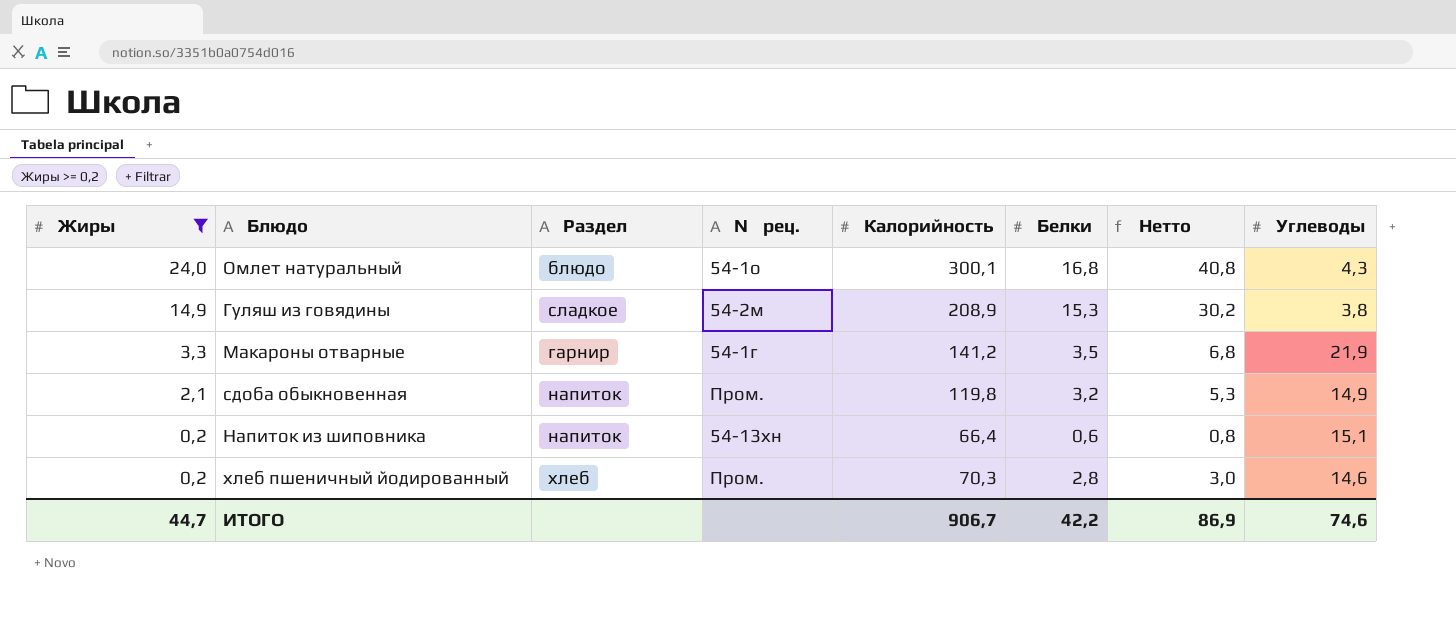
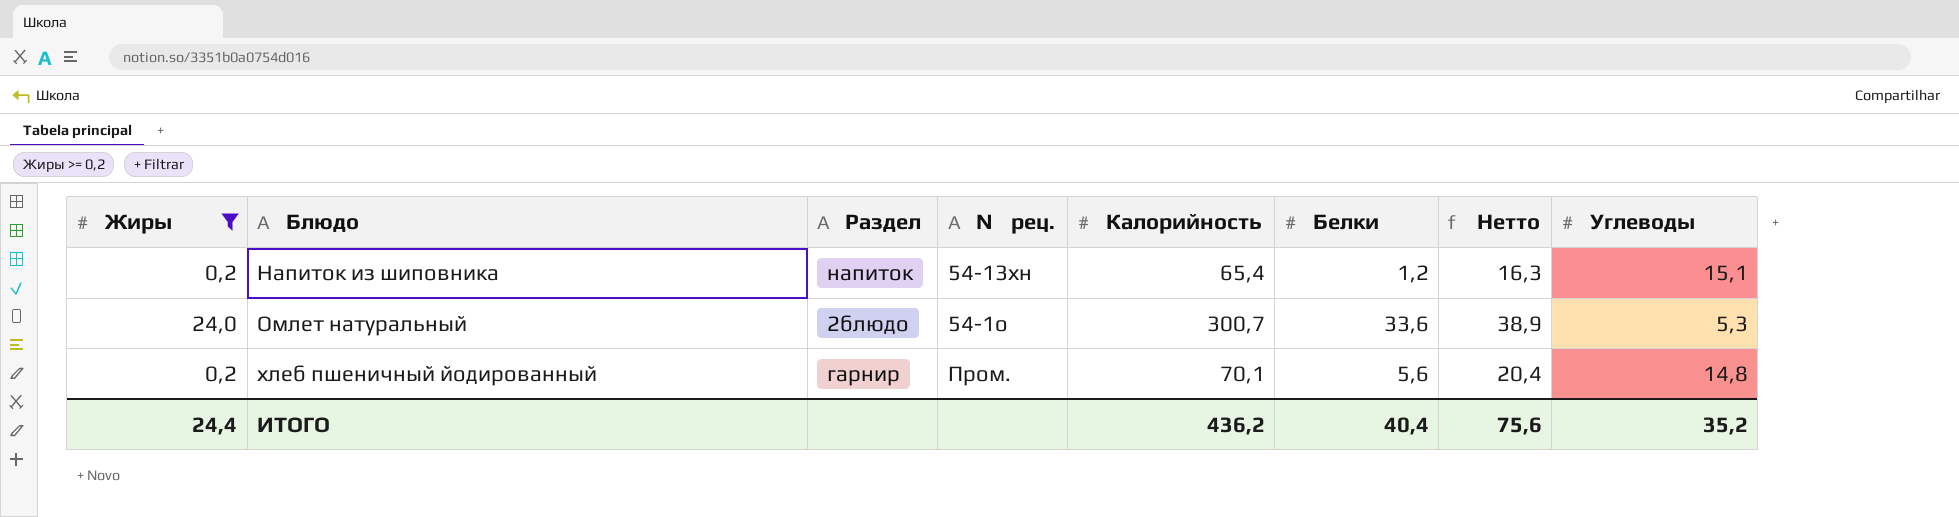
row order: Жиры descending -> Блюдо ascending
column Нетто | formula: [Жиры] + [Белки] -> [Белки] + [Углеводы]
row Гуляш из говядины: 14,9 | сладкое | 54-2м | 208,9 | 15,3 | 30,2 | 3,8 -> none
row Макароны отварные: 3,3 | гарнир | 54-1г | 141,2 | 3,5 | 6,8 | 21,9 -> none
row сдоба обыкновенная: 2,1 | напиток | Пром. | 119,8 | 3,2 | 5,3 | 14,9 -> none
Напиток из шиповника | Калорийность: 66,4 -> 65,4
Напиток из шиповника | Белки: 0,6 -> 1,2
Омлет натуральный | Раздел: блюдо -> 2блюдо
Омлет натуральный | Калорийность: 300,1 -> 300,7
Омлет натуральный | Белки: 16,8 -> 33,6
Омлет натуральный | Углеводы: 4,3 -> 5,3
хлеб пшеничный йодированный | Раздел: хлеб -> гарнир
хлеб пшеничный йодированный | Калорийность: 70,3 -> 70,1
хлеб пшеничный йодированный | Белки: 2,8 -> 5,6
хлеб пшеничный йодированный | Углеводы: 14,6 -> 14,8
ИТОГО | Жиры: 44,7 -> 24,4
ИТОГО | Калорийность: 906,7 -> 436,2
ИТОГО | Белки: 42,2 -> 40,4
ИТОГО | Нетто: 86,9 -> 75,6
ИТОГО | Углеводы: 74,6 -> 35,2

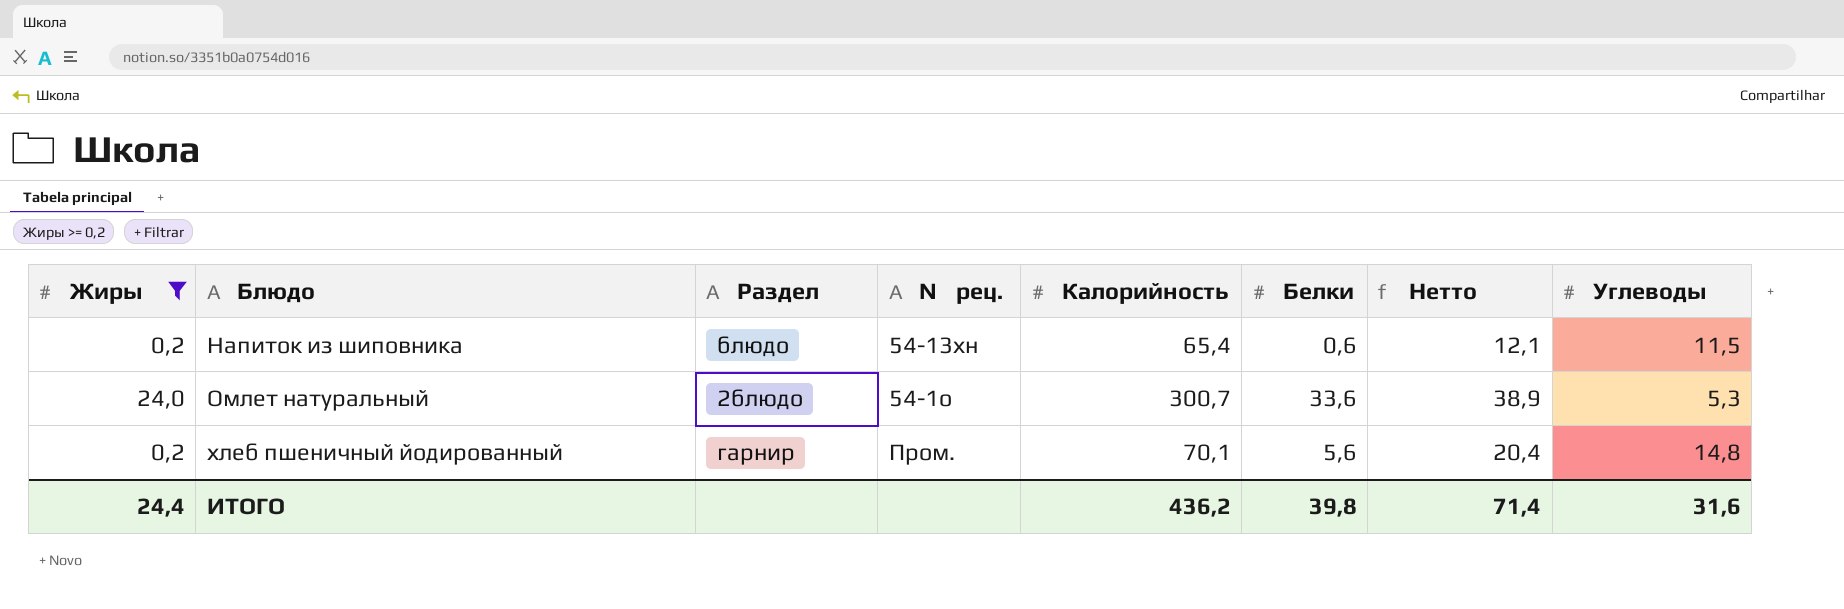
Напиток из шиповника | Раздел: напиток -> блюдо
Напиток из шиповника | Белки: 1,2 -> 0,6
Напиток из шиповника | Нетто: 16,3 -> 12,1
Напиток из шиповника | Углеводы: 15,1 -> 11,5
ИТОГО | Белки: 40,4 -> 39,8
ИТОГО | Нетто: 75,6 -> 71,4
ИТОГО | Углеводы: 35,2 -> 31,6

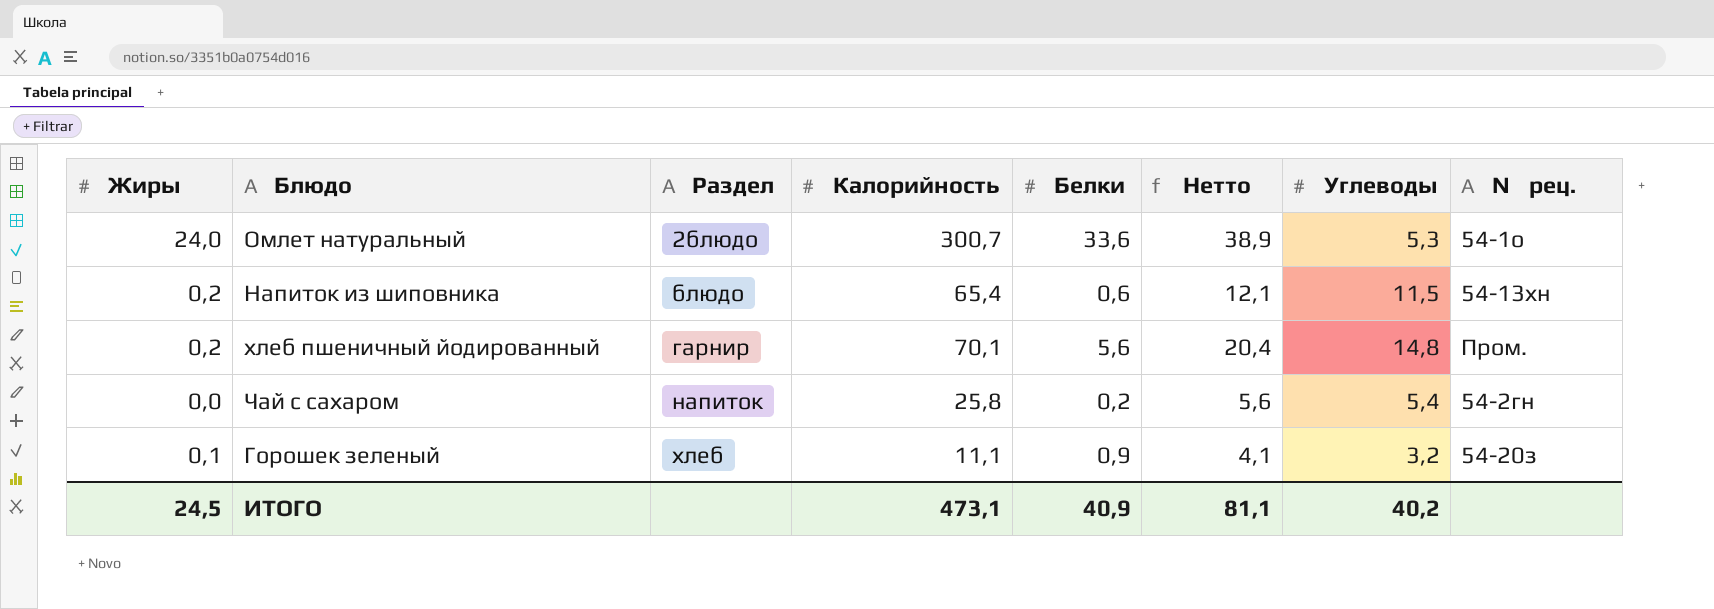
filter: Жиры >= 0,2 -> none
row order: Блюдо ascending -> Раздел ascending
column № рец. | position: 4 -> 8
ИТОГО | Жиры: 24,4 -> 24,5
ИТОГО | Калорийность: 436,2 -> 473,1
ИТОГО | Белки: 39,8 -> 40,9
ИТОГО | Нетто: 71,4 -> 81,1
ИТОГО | Углеводы: 31,6 -> 40,2

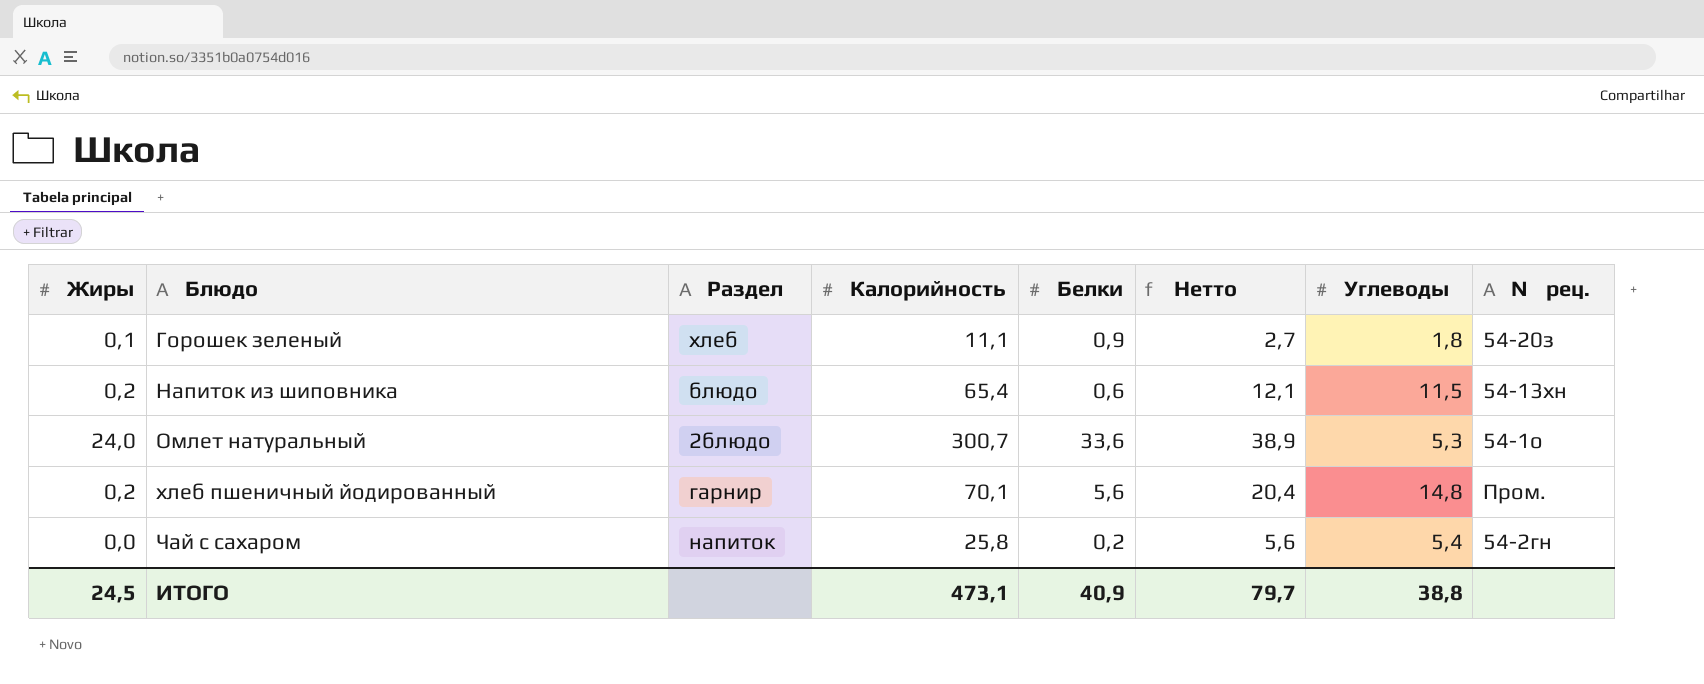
row order: Раздел ascending -> Блюдо ascending
Горошек зеленый | Нетто: 4,1 -> 2,7
Горошек зеленый | Углеводы: 3,2 -> 1,8
ИТОГО | Нетто: 81,1 -> 79,7
ИТОГО | Углеводы: 40,2 -> 38,8

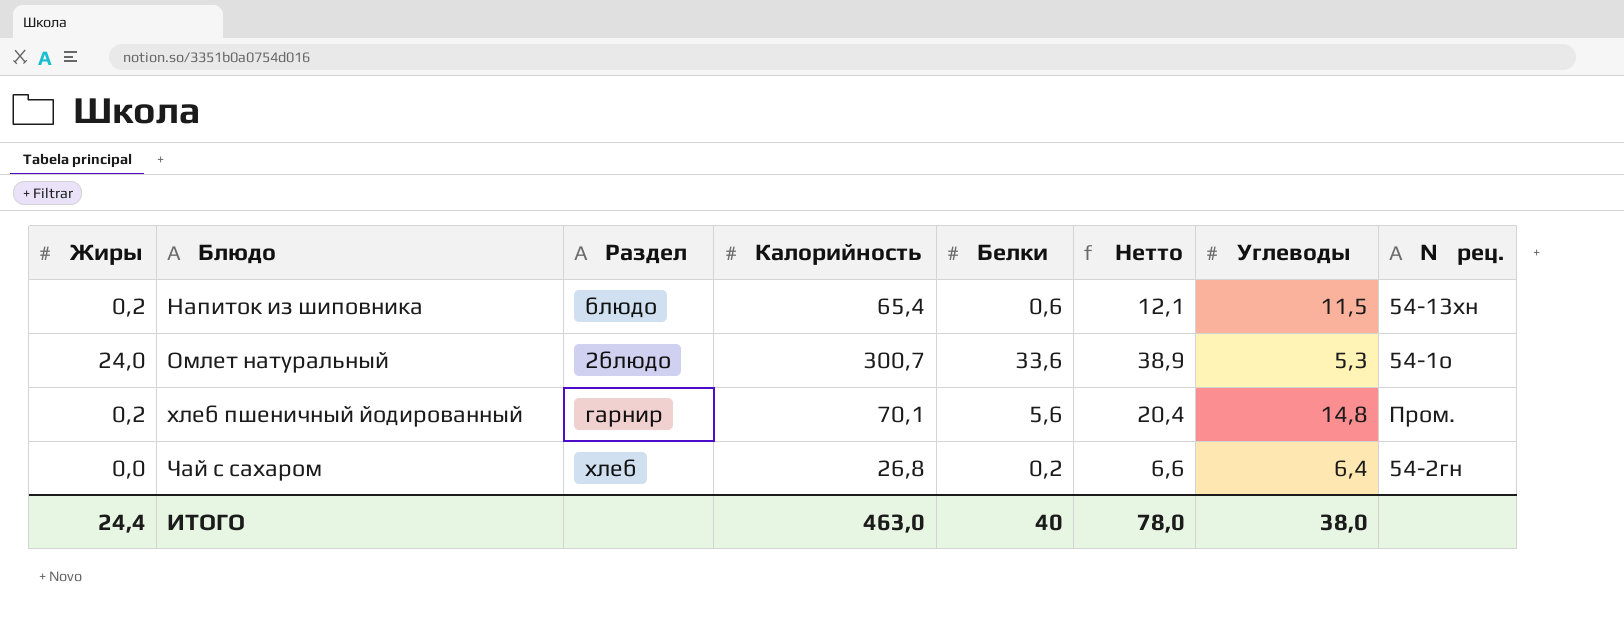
row Горошек зеленый: 0,1 | хлеб | 11,1 | 0,9 | 2,7 | 1,8 | 54-20з -> none
Чай с сахаром | Раздел: напиток -> хлеб
Чай с сахаром | Калорийность: 25,8 -> 26,8
Чай с сахаром | Нетто: 5,6 -> 6,6
Чай с сахаром | Углеводы: 5,4 -> 6,4
ИТОГО | Жиры: 24,5 -> 24,4
ИТОГО | Калорийность: 473,1 -> 463,0
ИТОГО | Белки: 40,9 -> 40
ИТОГО | Нетто: 79,7 -> 78,0
ИТОГО | Углеводы: 38,8 -> 38,0

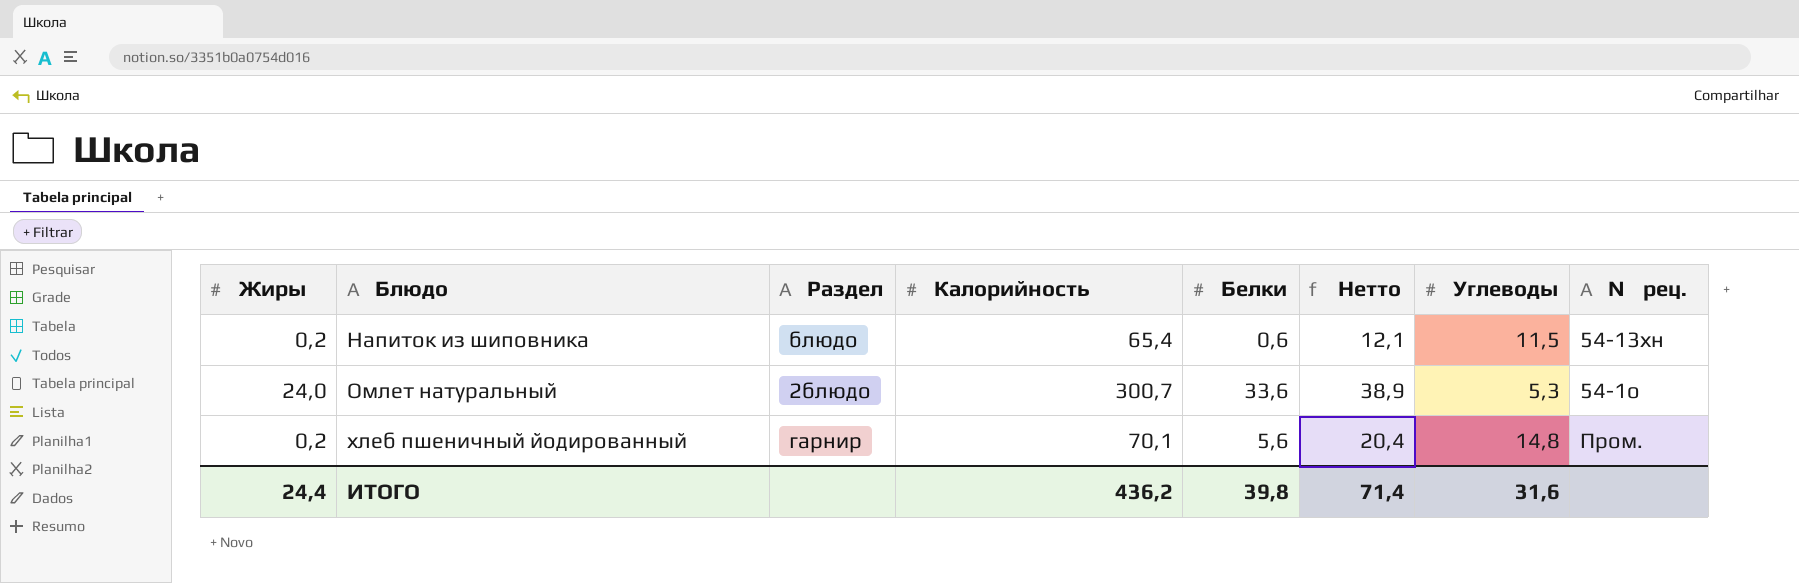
row Чай с сахаром: 0,0 | хлеб | 26,8 | 0,2 | 6,6 | 6,4 | 54-2гн -> none
ИТОГО | Калорийность: 463,0 -> 436,2
ИТОГО | Белки: 40 -> 39,8
ИТОГО | Нетто: 78,0 -> 71,4
ИТОГО | Углеводы: 38,0 -> 31,6

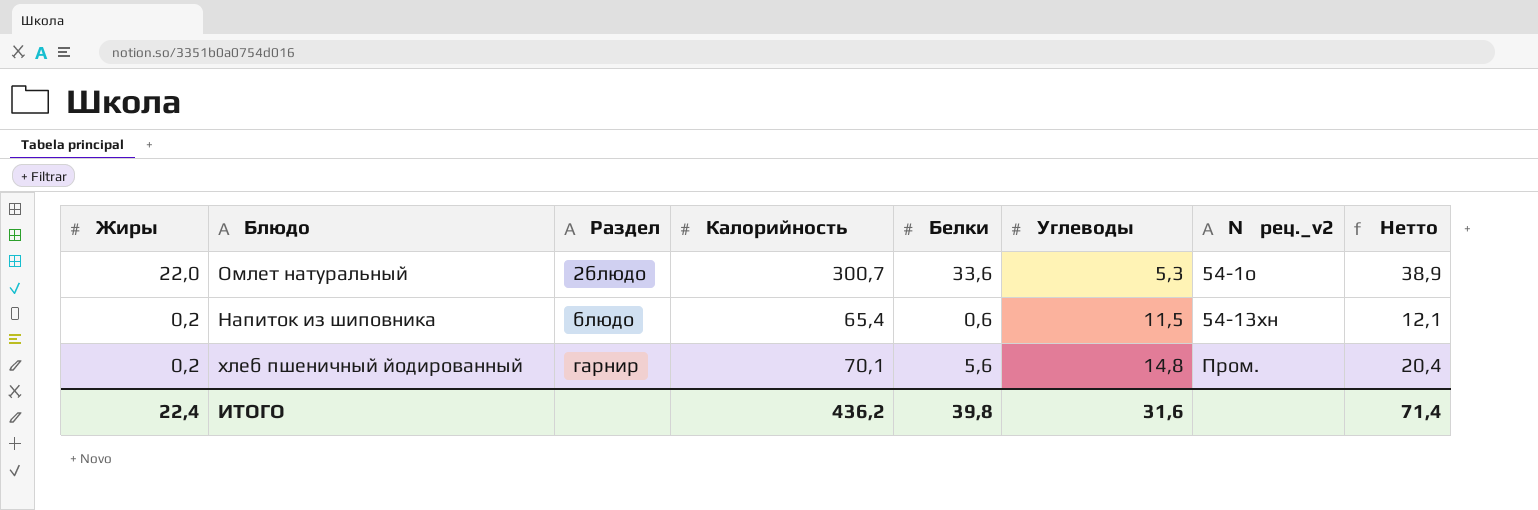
row order: Блюдо ascending -> Жиры descending
column name: № рец. -> № рец._v2
column Нетто | position: 6 -> 8
Омлет натуральный | Жиры: 24,0 -> 22,0
ИТОГО | Жиры: 24,4 -> 22,4

